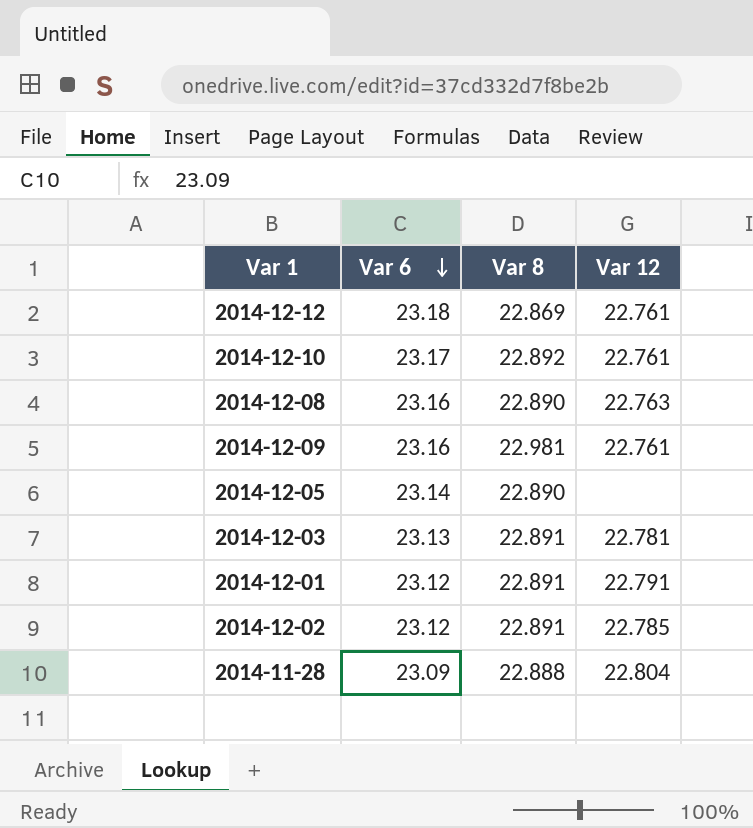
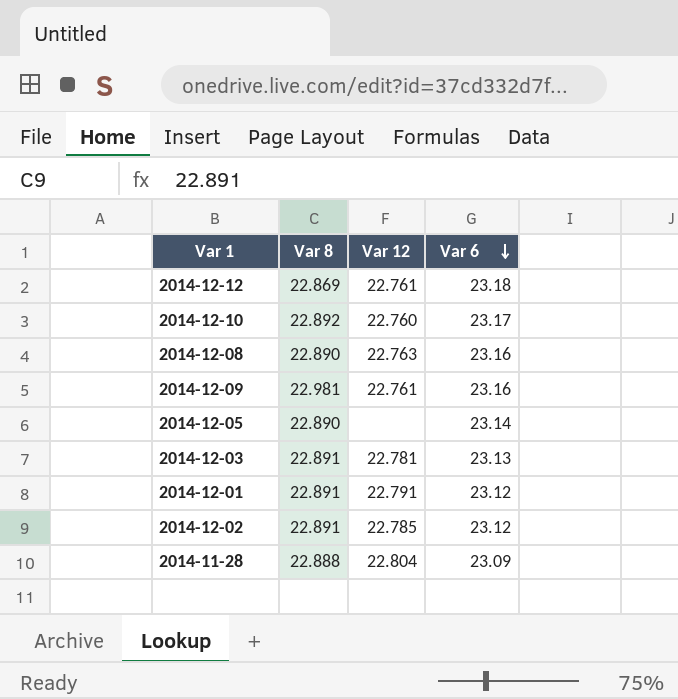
column Var 6 | position: 2 -> 4
2014-12-10 | Var 12: 22.761 -> 22.760

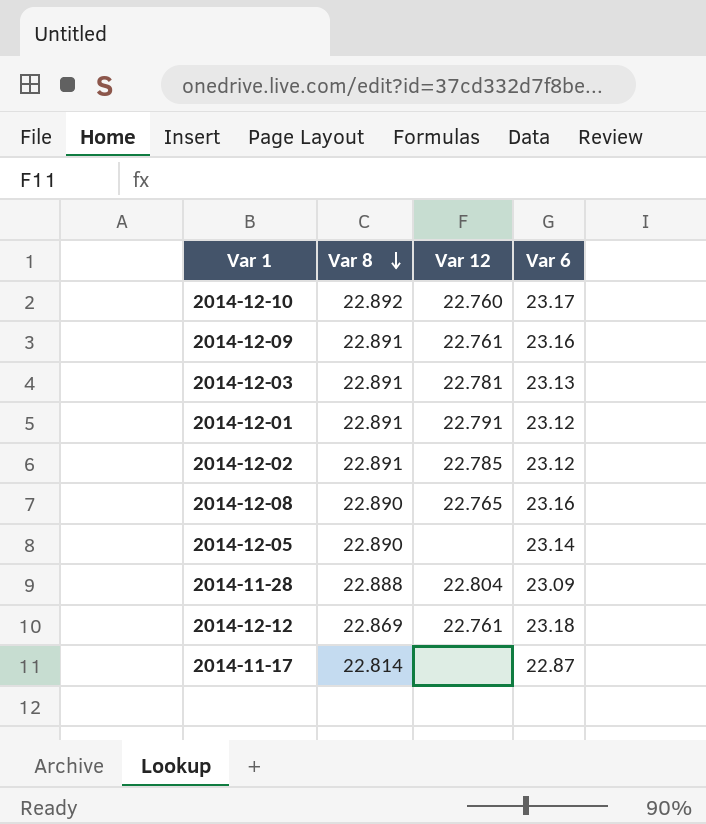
row order: Var 6 descending -> Var 8 descending
2014-12-09 | Var 8: 22.981 -> 22.891
2014-12-08 | Var 12: 22.763 -> 22.765
row 2014-11-17: none -> 22.814 | none | 22.87

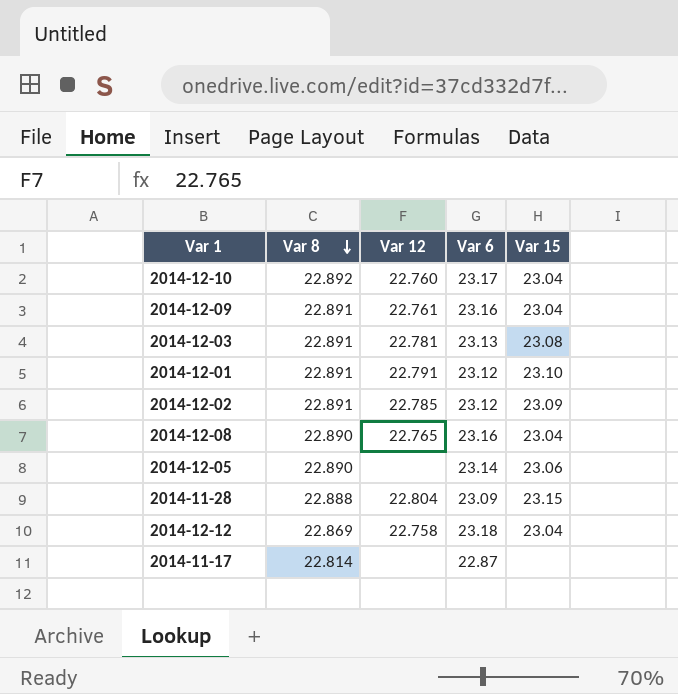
column Var 15 | position: none -> 5
2014-12-12 | Var 12: 22.761 -> 22.758

